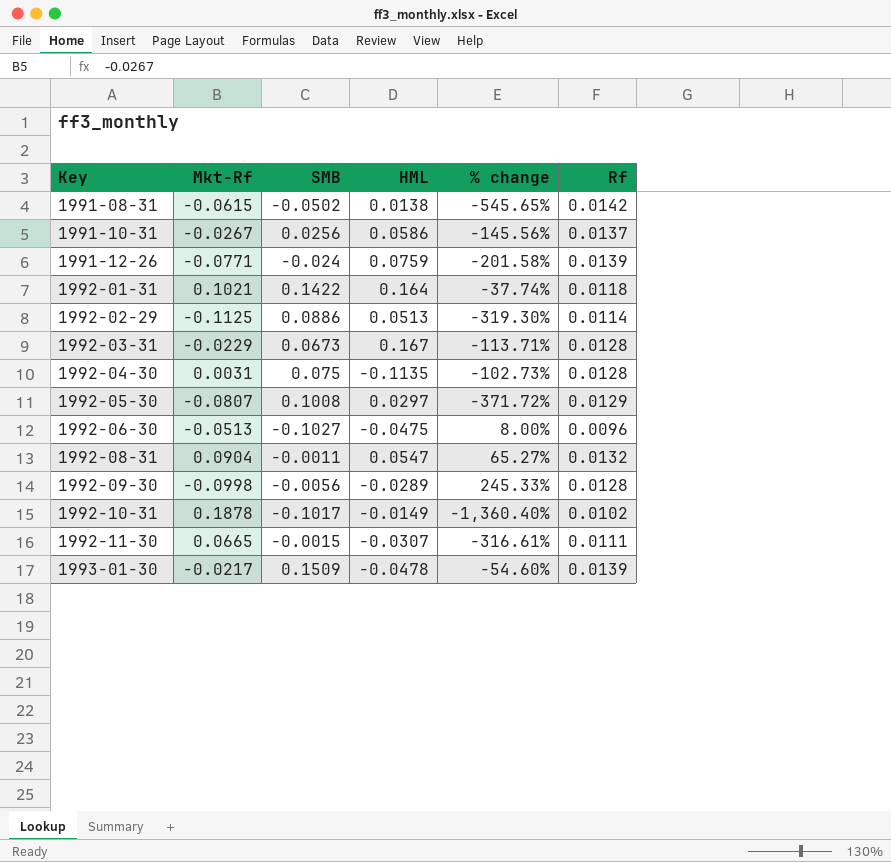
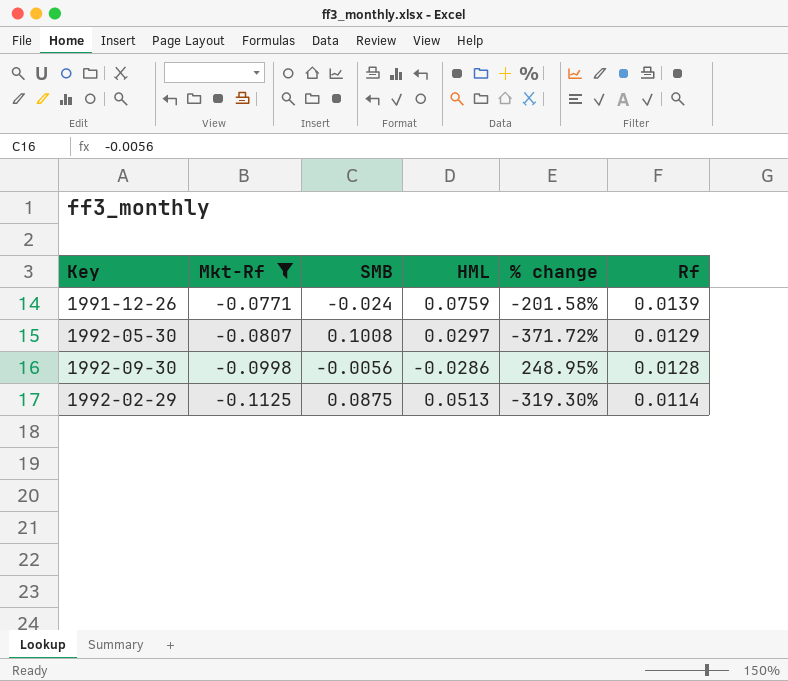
filter: none -> Mkt-Rf <= -0.0771
row order: Key ascending -> Mkt-Rf descending
1992-09-30 | HML: -0.0289 -> -0.0286
1992-09-30 | % change: 245.33% -> 248.95%
1992-02-29 | SMB: 0.0886 -> 0.0875

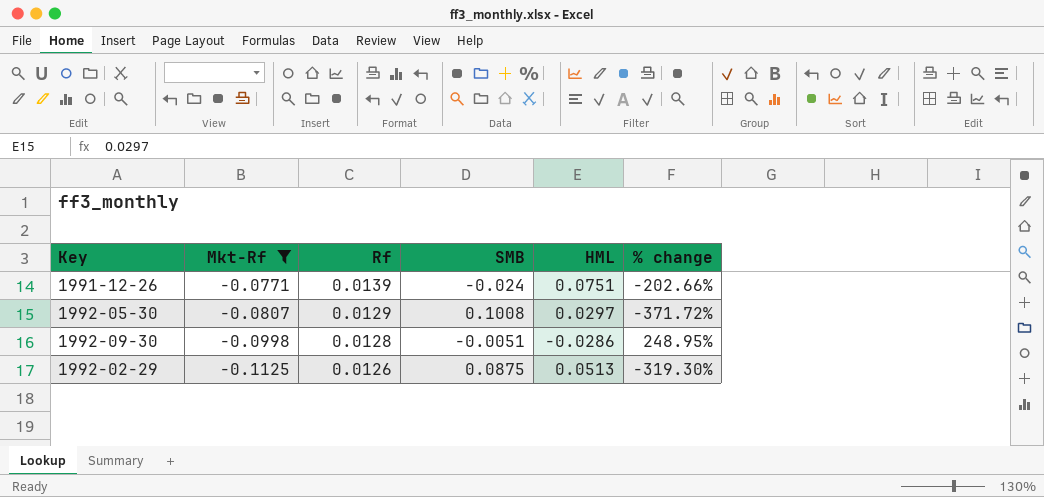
column Rf | position: 6 -> 3
1991-12-26 | HML: 0.0759 -> 0.0751
1991-12-26 | % change: -201.58% -> -202.66%
1992-09-30 | SMB: -0.0056 -> -0.0051
1992-02-29 | Rf: 0.0114 -> 0.0126

